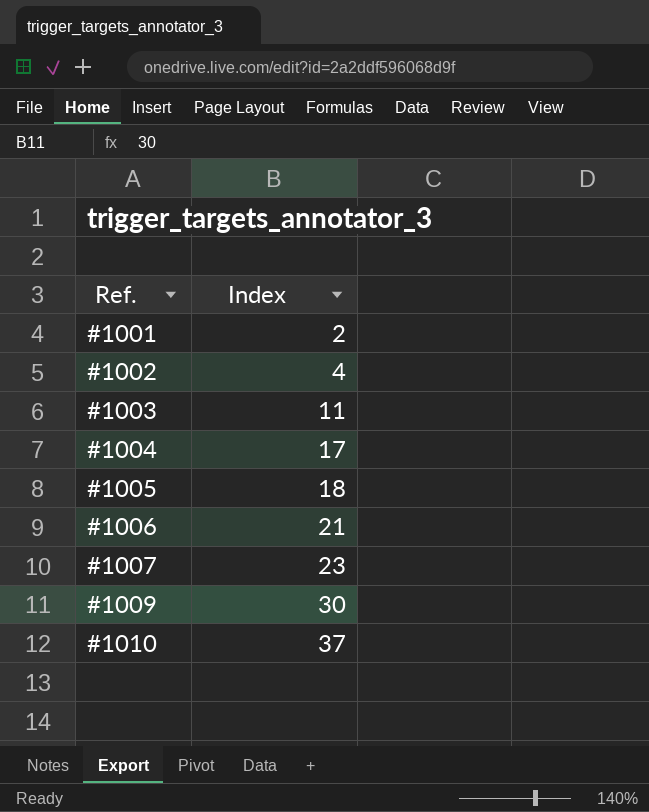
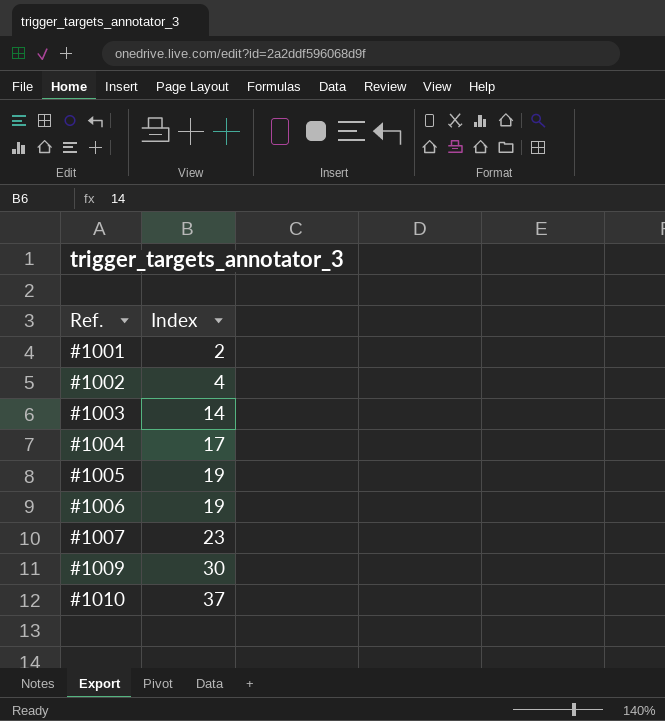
#1003 | Index: 11 -> 14
#1005 | Index: 18 -> 19
#1006 | Index: 21 -> 19

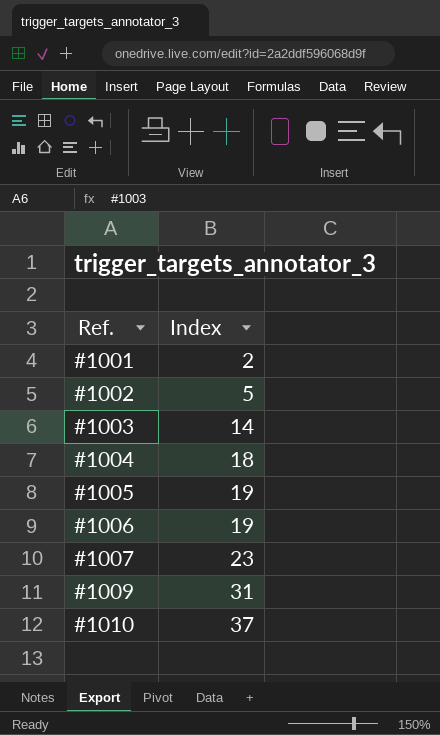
#1002 | Index: 4 -> 5
#1004 | Index: 17 -> 18
#1009 | Index: 30 -> 31

